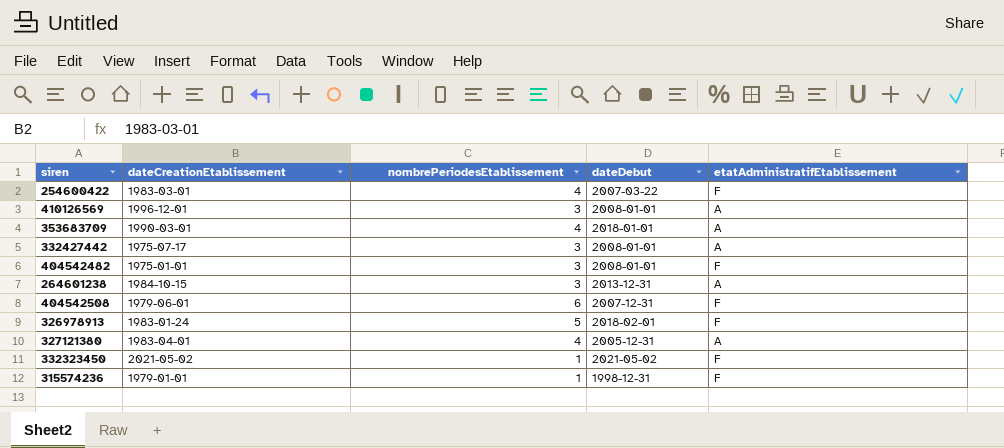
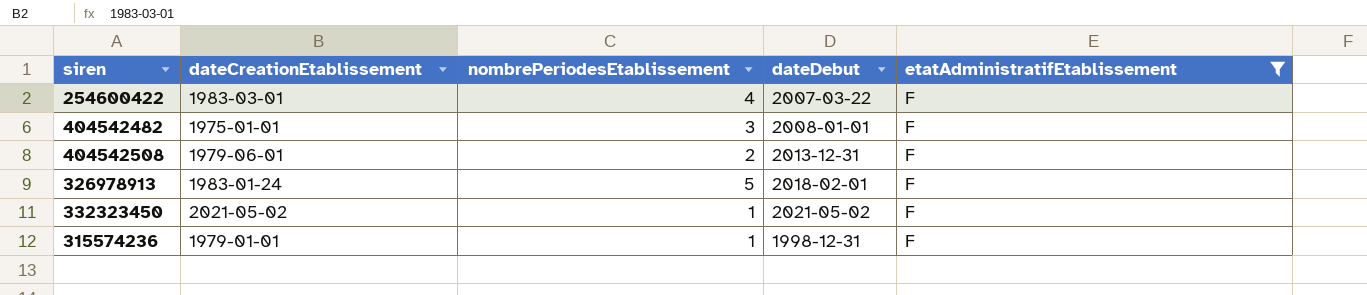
filter: none -> etatAdministratifEtablissement = F
404542508 | nombrePeriodesEtablissement: 6 -> 2
404542508 | dateDebut: 2007-12-31 -> 2013-12-31

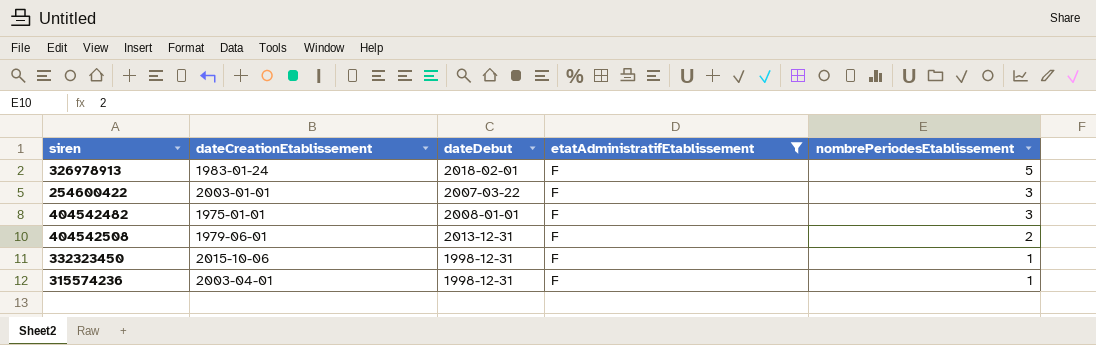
row order: none -> nombrePeriodesEtablissement descending
column nombrePeriodesEtablissement | position: 3 -> 5
254600422 | dateCreationEtablissement: 1983-03-01 -> 2003-01-01
254600422 | nombrePeriodesEtablissement: 4 -> 3
332323450 | dateCreationEtablissement: 2021-05-02 -> 2015-10-06
332323450 | dateDebut: 2021-05-02 -> 1998-12-31
315574236 | dateCreationEtablissement: 1979-01-01 -> 2003-04-01

